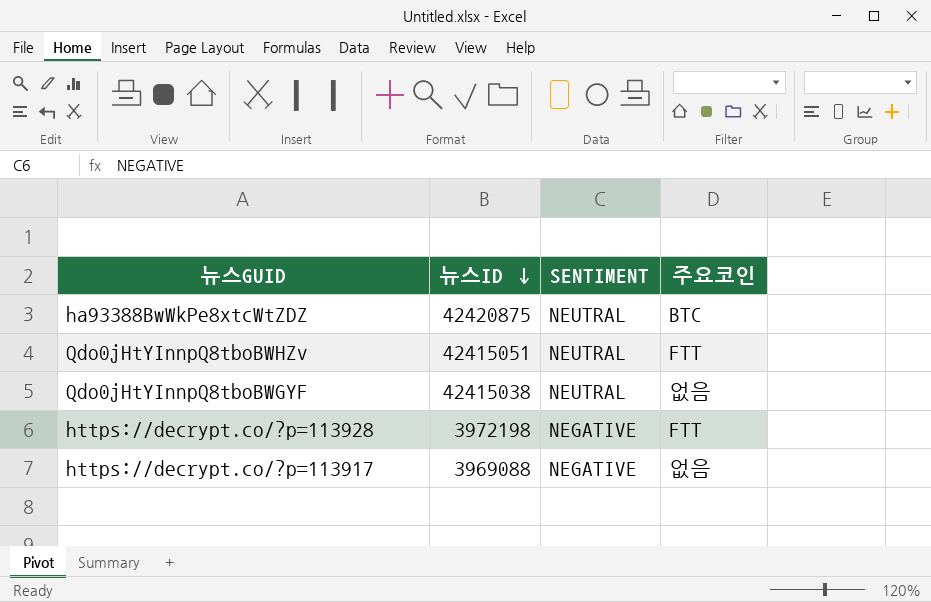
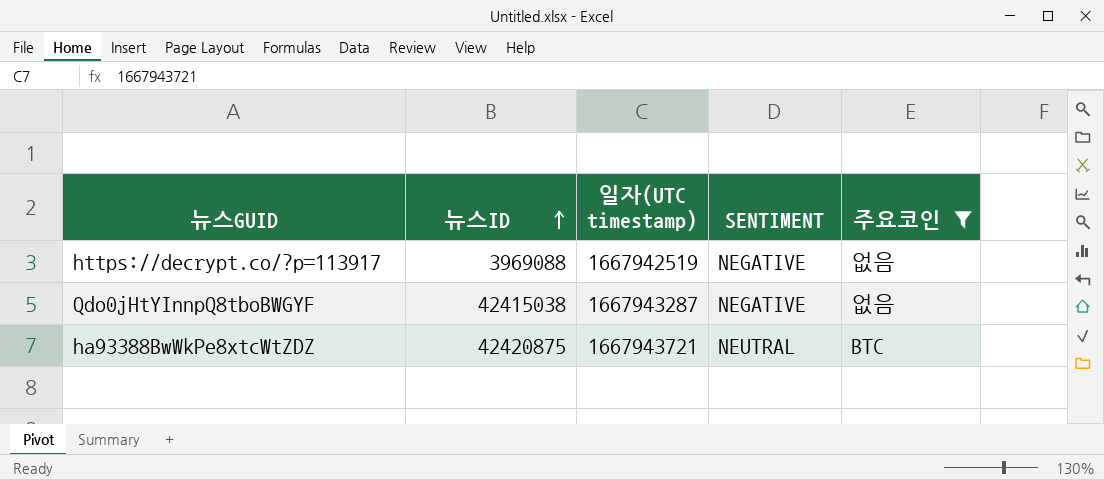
filter: none -> 주요코인 != FTT
row order: 뉴스ID descending -> 뉴스ID ascending
column 일자(UTC timestamp) | position: none -> 3
Qdo0jHtYInnpQ8tboBWGYF | SENTIMENT: NEUTRAL -> NEGATIVE

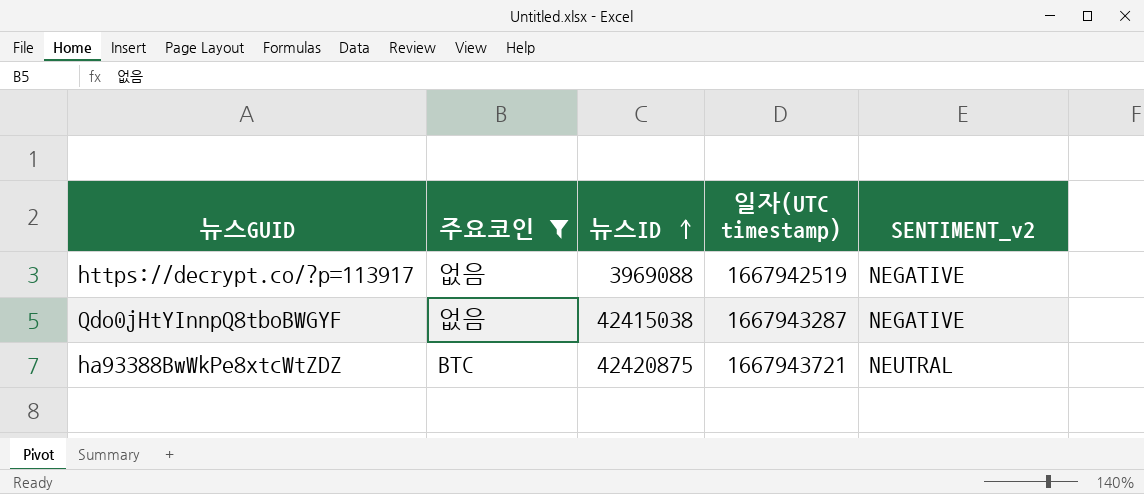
column 주요코인 | position: 5 -> 2
column name: SENTIMENT -> SENTIMENT_v2

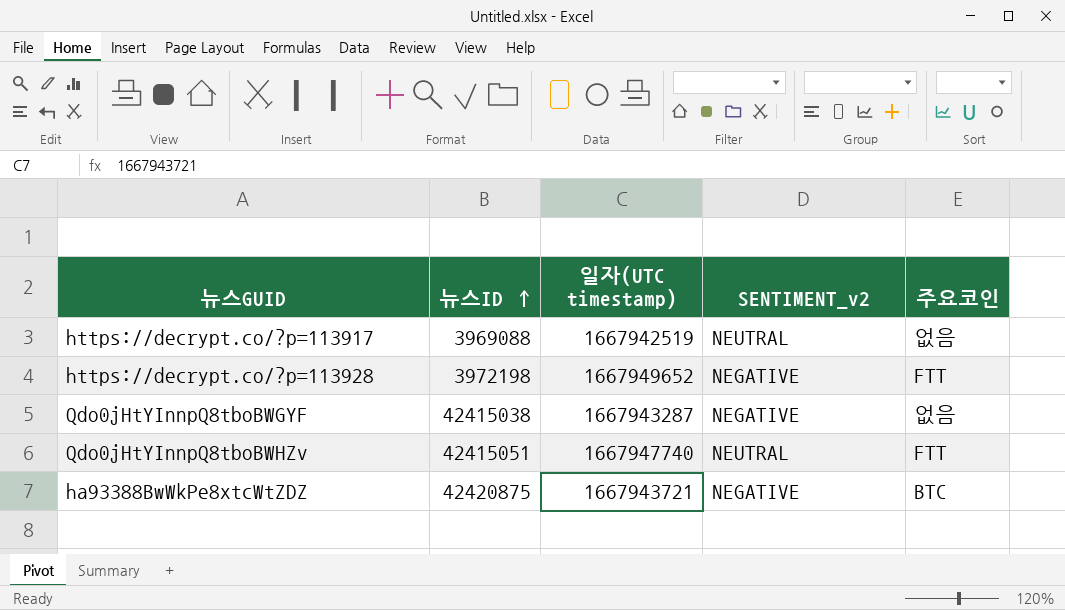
filter: 주요코인 != FTT -> none
column 주요코인 | position: 2 -> 5
https://decrypt.co/?p=113917 | SENTIMENT_v2: NEGATIVE -> NEUTRAL
ha93388BwWkPe8xtcWtZDZ | SENTIMENT_v2: NEUTRAL -> NEGATIVE

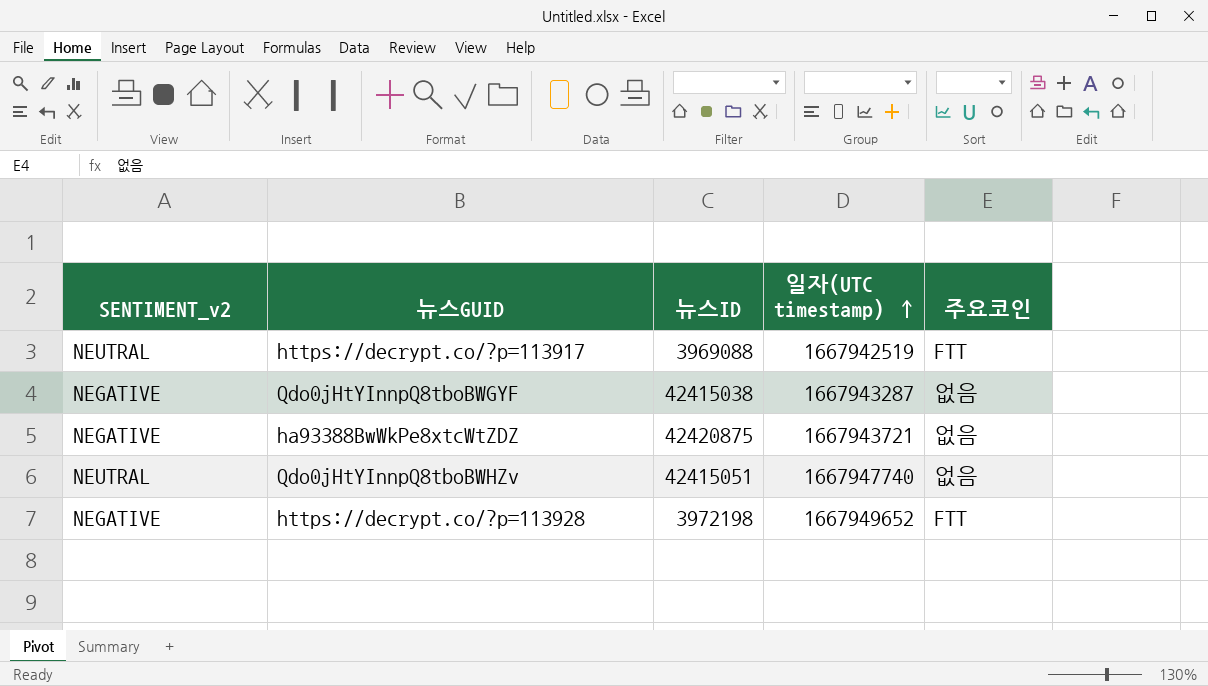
row order: 뉴스ID ascending -> 일자(UTC timestamp) ascending
column SENTIMENT_v2 | position: 4 -> 1
https://decrypt.co/?p=113917 | 주요코인: 없음 -> FTT
ha93388BwWkPe8xtcWtZDZ | 주요코인: BTC -> 없음
Qdo0jHtYInnpQ8tboBWHZv | 주요코인: FTT -> 없음

